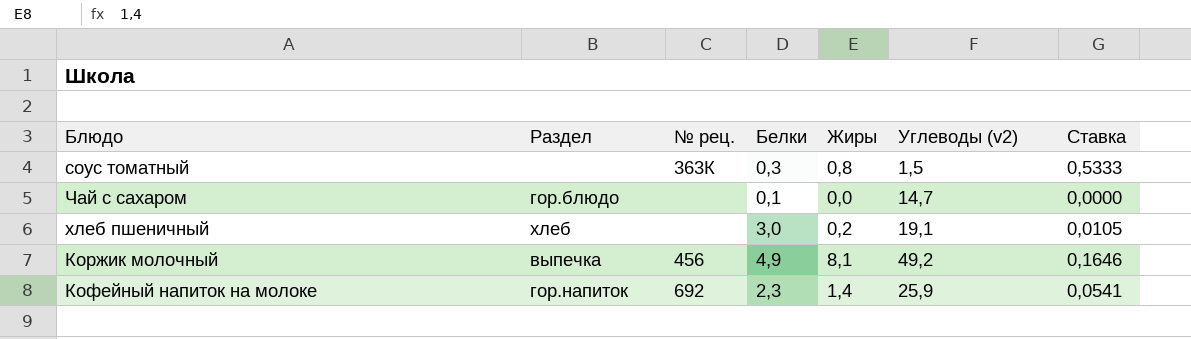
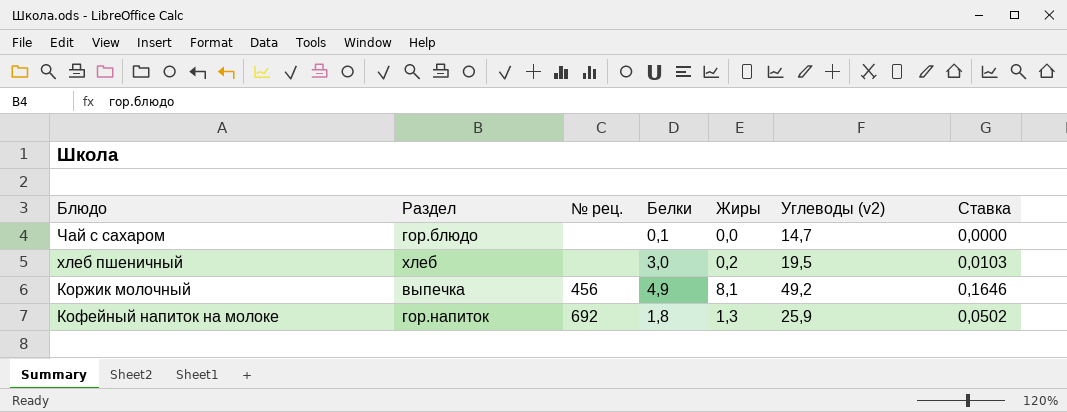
row соус томатный: none | 363К | 0,3 | 0,8 | 1,5 | 0,5333 -> none
хлеб пшеничный | Углеводы (v2): 19,1 -> 19,5
хлеб пшеничный | Ставка: 0,0105 -> 0,0103
Кофейный напиток на молоке | Белки: 2,3 -> 1,8
Кофейный напиток на молоке | Жиры: 1,4 -> 1,3
Кофейный напиток на молоке | Ставка: 0,0541 -> 0,0502

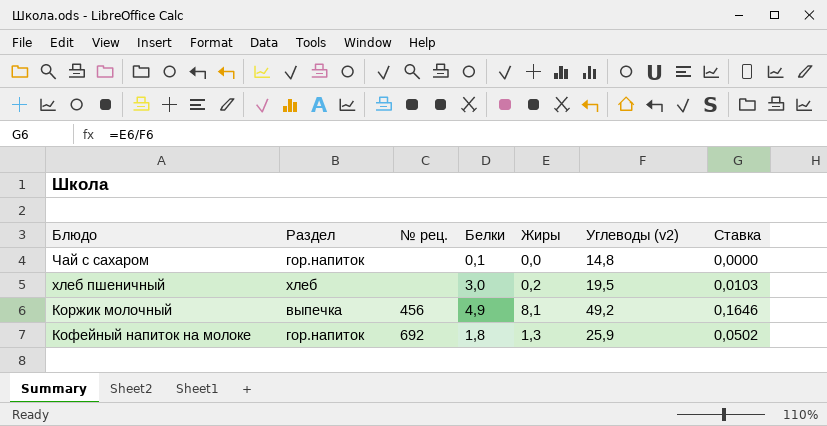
Чай с сахаром | Раздел: гор.блюдо -> гор.напиток
Чай с сахаром | Углеводы (v2): 14,7 -> 14,8

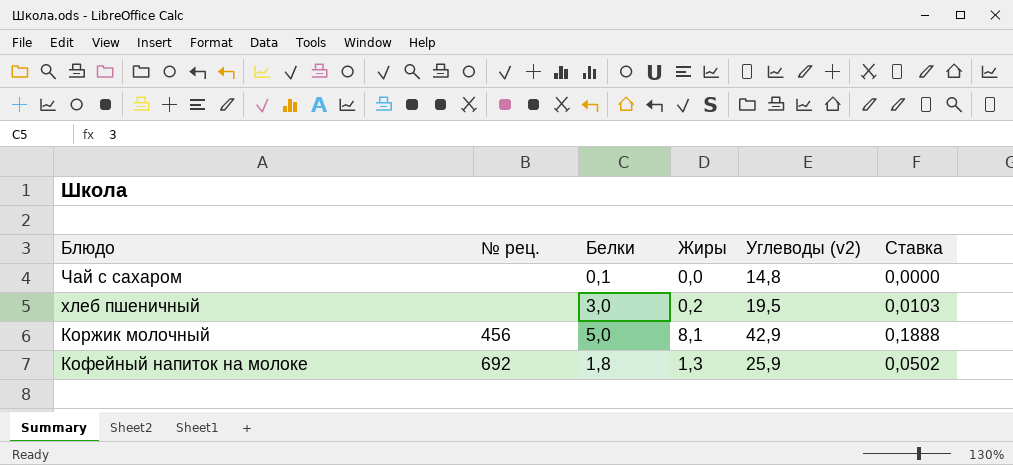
column Раздел | position: 2 -> none
Коржик молочный | Белки: 4,9 -> 5,0
Коржик молочный | Углеводы (v2): 49,2 -> 42,9
Коржик молочный | Ставка: 0,1646 -> 0,1888

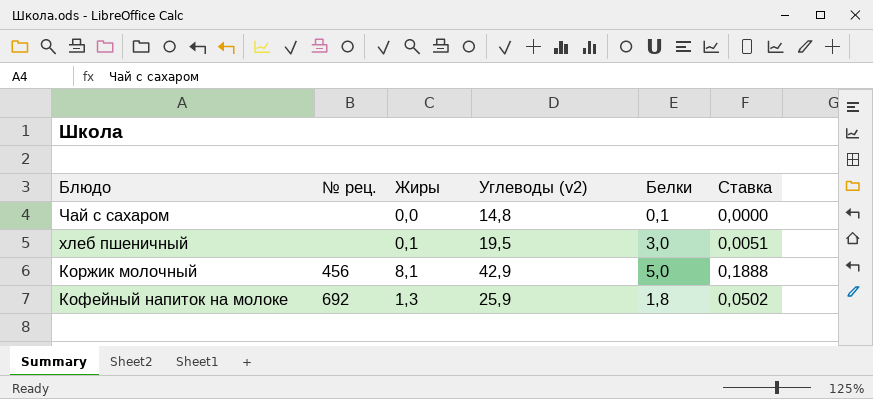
column Белки | position: 3 -> 5
хлеб пшеничный | Жиры: 0,2 -> 0,1
хлеб пшеничный | Ставка: 0,0103 -> 0,0051

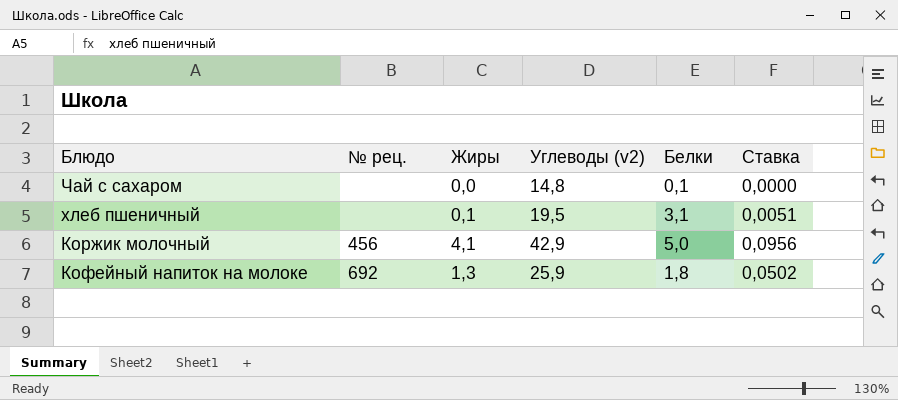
хлеб пшеничный | Белки: 3,0 -> 3,1
Коржик молочный | Жиры: 8,1 -> 4,1
Коржик молочный | Ставка: 0,1888 -> 0,0956

